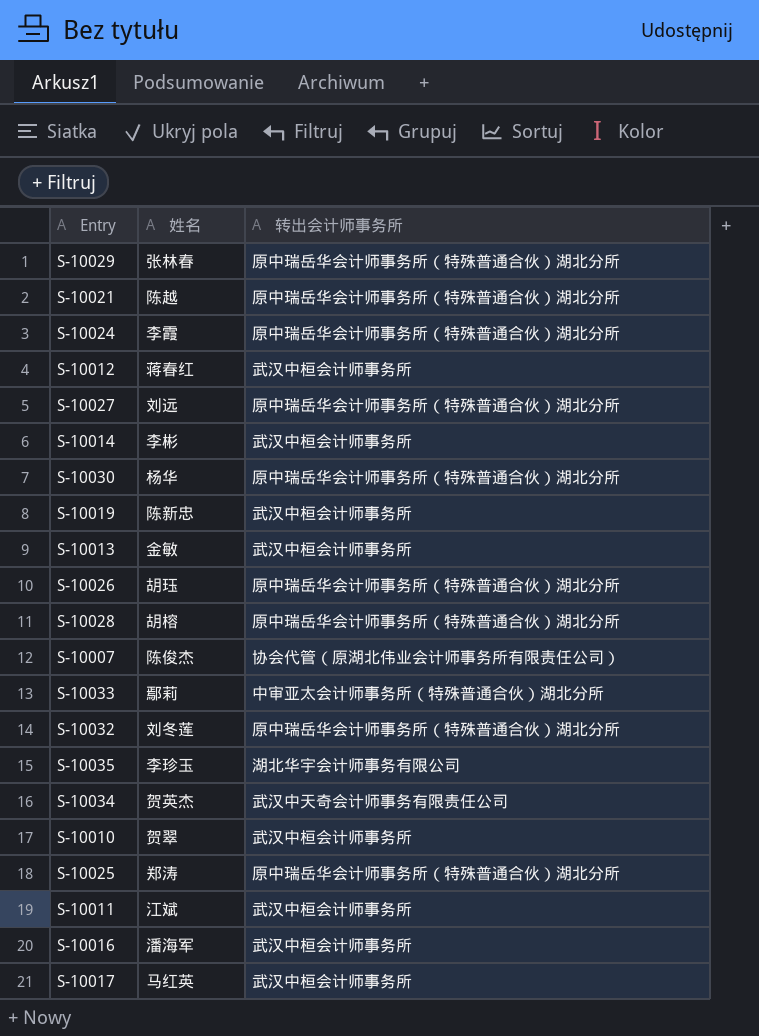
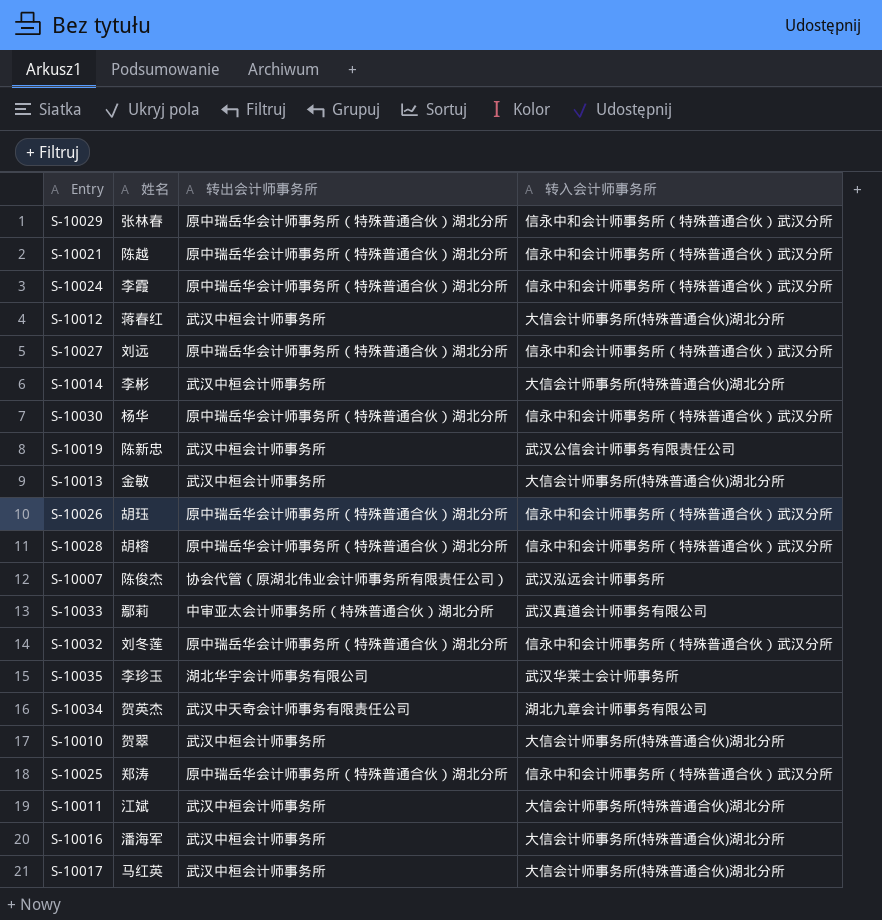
column 转入会计师事务所 | position: none -> 4

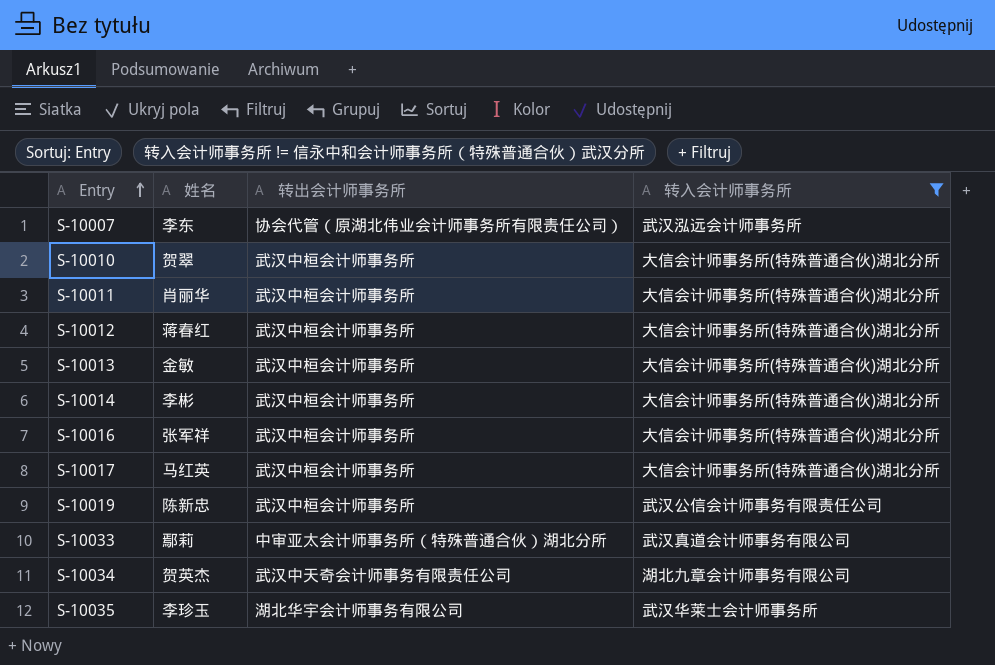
filter: none -> 转入会计师事务所 != 信永中和会计师事务所（特殊普通合伙）武汉分所
row order: none -> Entry ascending
S-10007 | 姓名: 陈俊杰 -> 李东
S-10011 | 姓名: 江斌 -> 肖丽华
S-10016 | 姓名: 潘海军 -> 张军祥

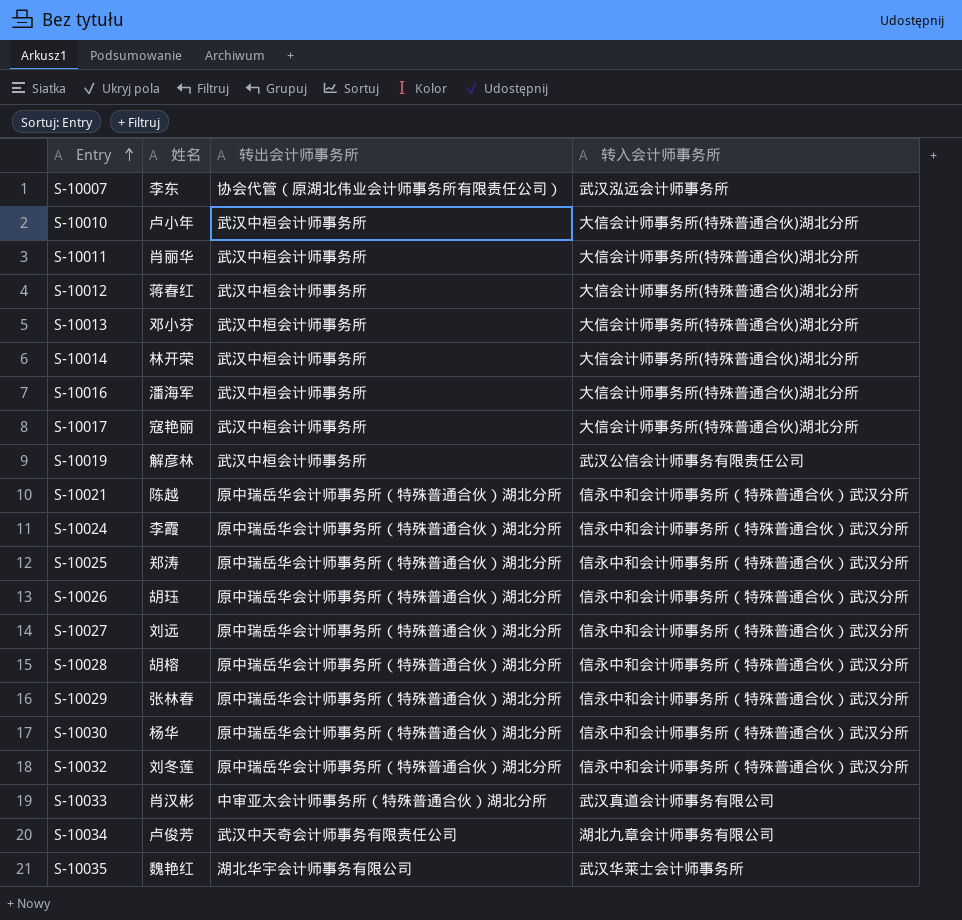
filter: 转入会计师事务所 != 信永中和会计师事务所（特殊普通合伙）武汉分所 -> none
S-10010 | 姓名: 贺翠 -> 卢小年
S-10013 | 姓名: 金敏 -> 邓小芬
S-10014 | 姓名: 李彬 -> 林开荣
S-10016 | 姓名: 张军祥 -> 潘海军
S-10017 | 姓名: 马红英 -> 寇艳丽
S-10019 | 姓名: 陈新忠 -> 解彦林
S-10033 | 姓名: 鄢莉 -> 肖汉彬
S-10034 | 姓名: 贺英杰 -> 卢俊芳
S-10035 | 姓名: 李珍玉 -> 魏艳红

